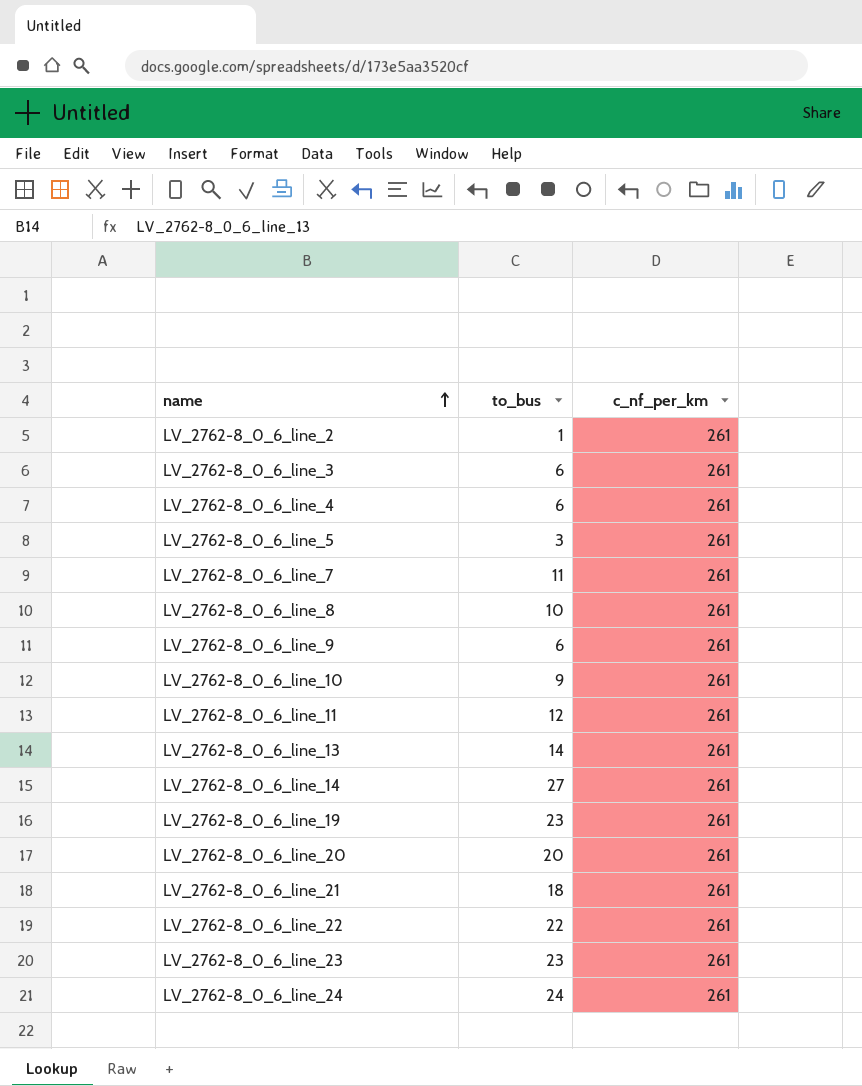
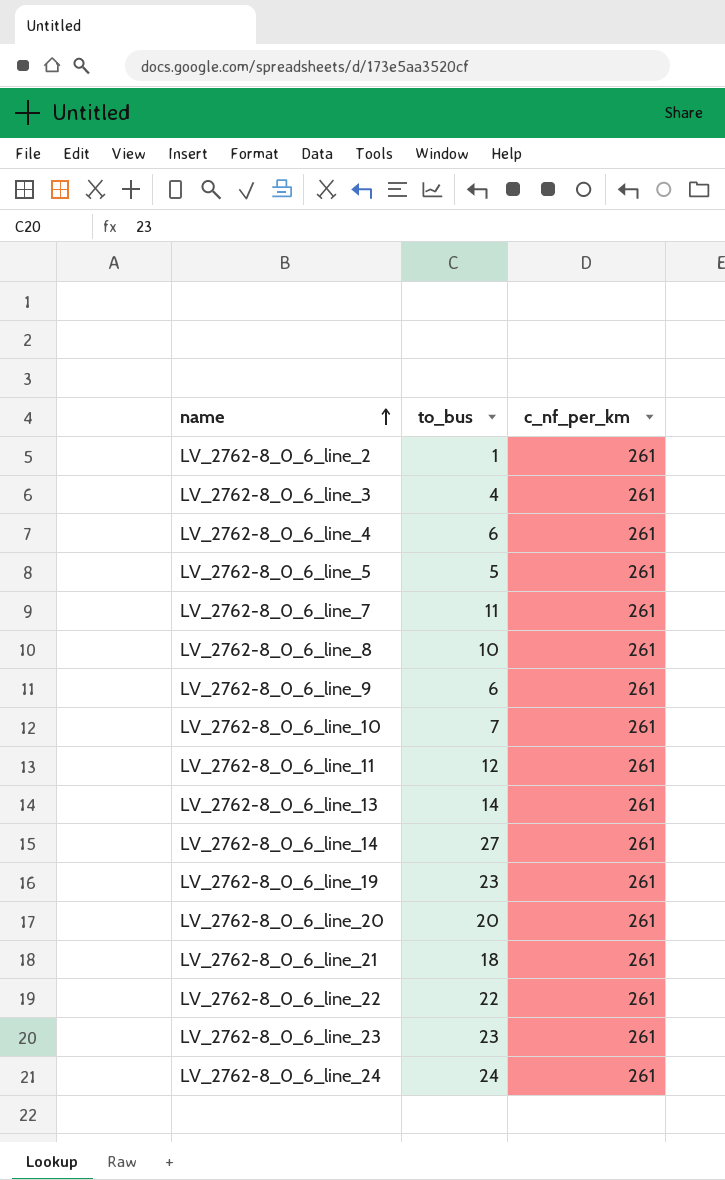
LV_2762-8_0_6_line_3 | to_bus: 6 -> 4
LV_2762-8_0_6_line_5 | to_bus: 3 -> 5
LV_2762-8_0_6_line_10 | to_bus: 9 -> 7

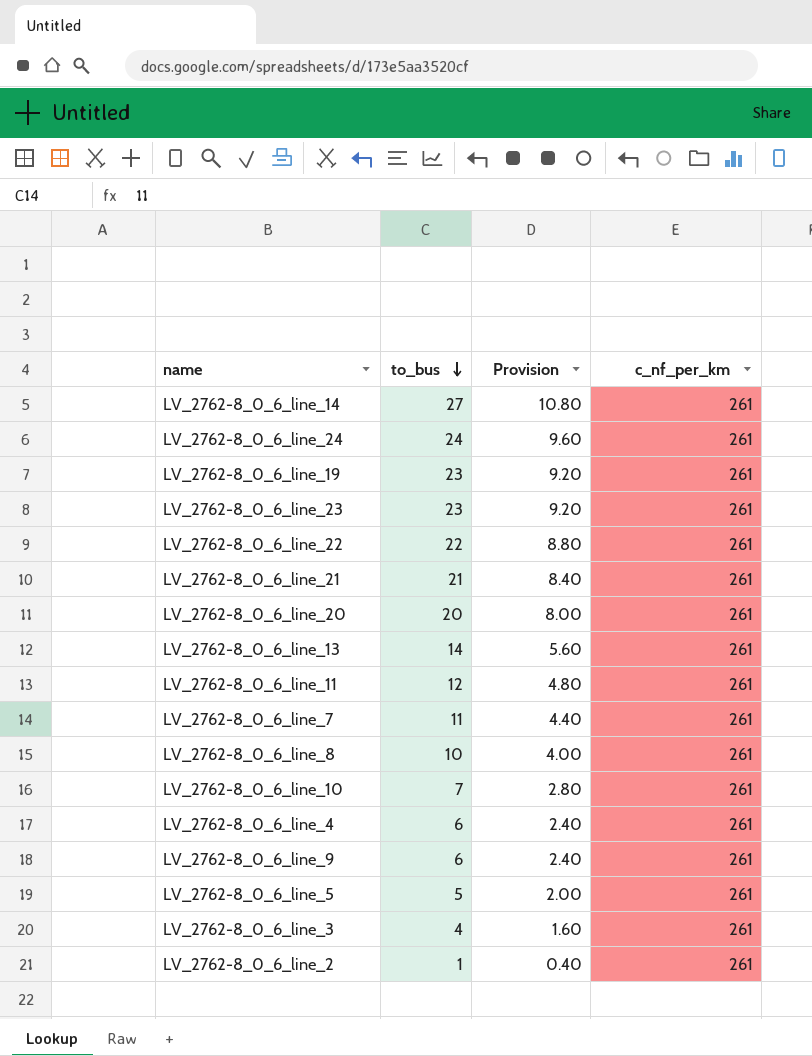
row order: name ascending -> to_bus descending
column Provision | formula: none -> [to_bus] * 0.4
LV_2762-8_0_6_line_21 | to_bus: 18 -> 21

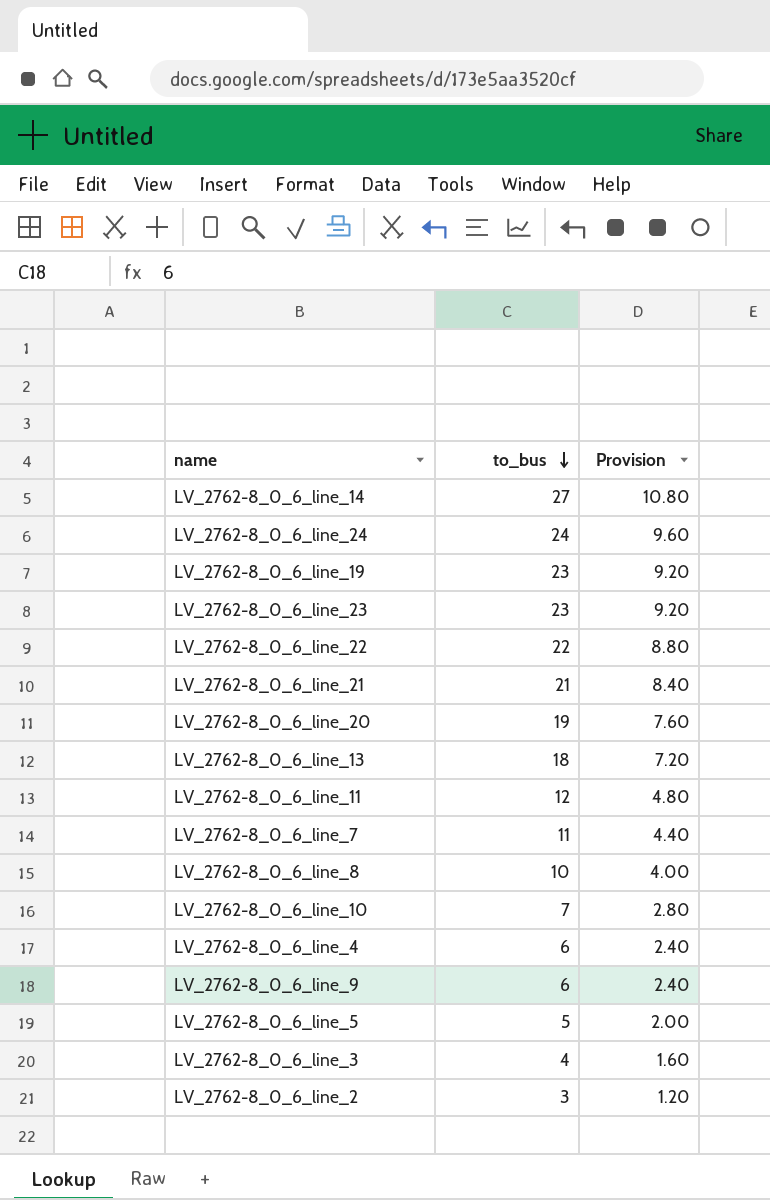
column c_nf_per_km | position: 4 -> none
LV_2762-8_0_6_line_20 | to_bus: 20 -> 19
LV_2762-8_0_6_line_20 | Provision: 8.00 -> 7.60
LV_2762-8_0_6_line_13 | to_bus: 14 -> 18
LV_2762-8_0_6_line_13 | Provision: 5.60 -> 7.20
LV_2762-8_0_6_line_2 | to_bus: 1 -> 3
LV_2762-8_0_6_line_2 | Provision: 0.40 -> 1.20

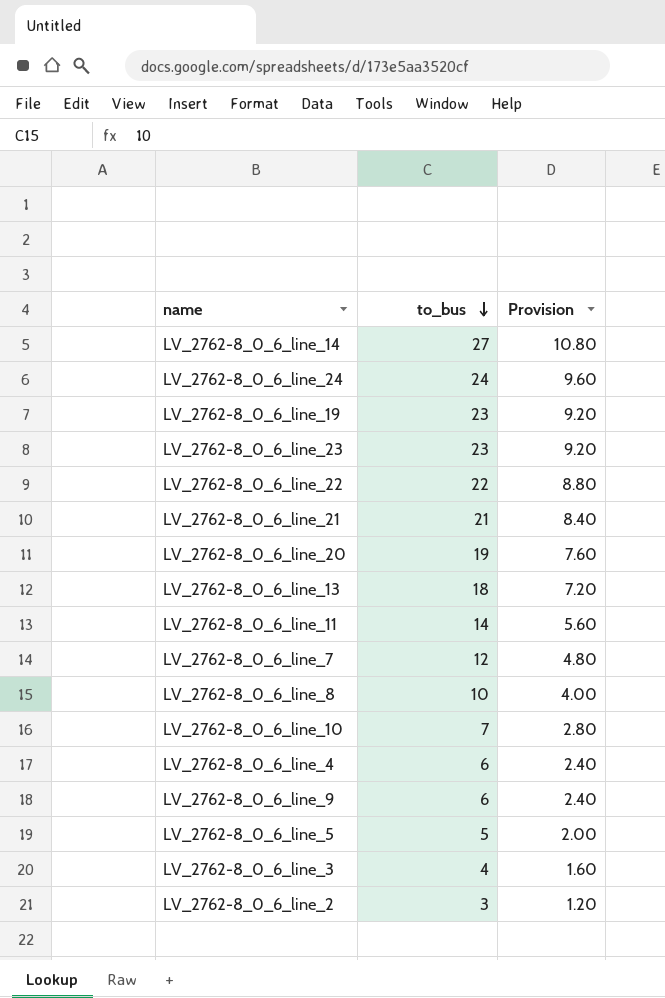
LV_2762-8_0_6_line_11 | to_bus: 12 -> 14
LV_2762-8_0_6_line_11 | Provision: 4.80 -> 5.60
LV_2762-8_0_6_line_7 | to_bus: 11 -> 12
LV_2762-8_0_6_line_7 | Provision: 4.40 -> 4.80

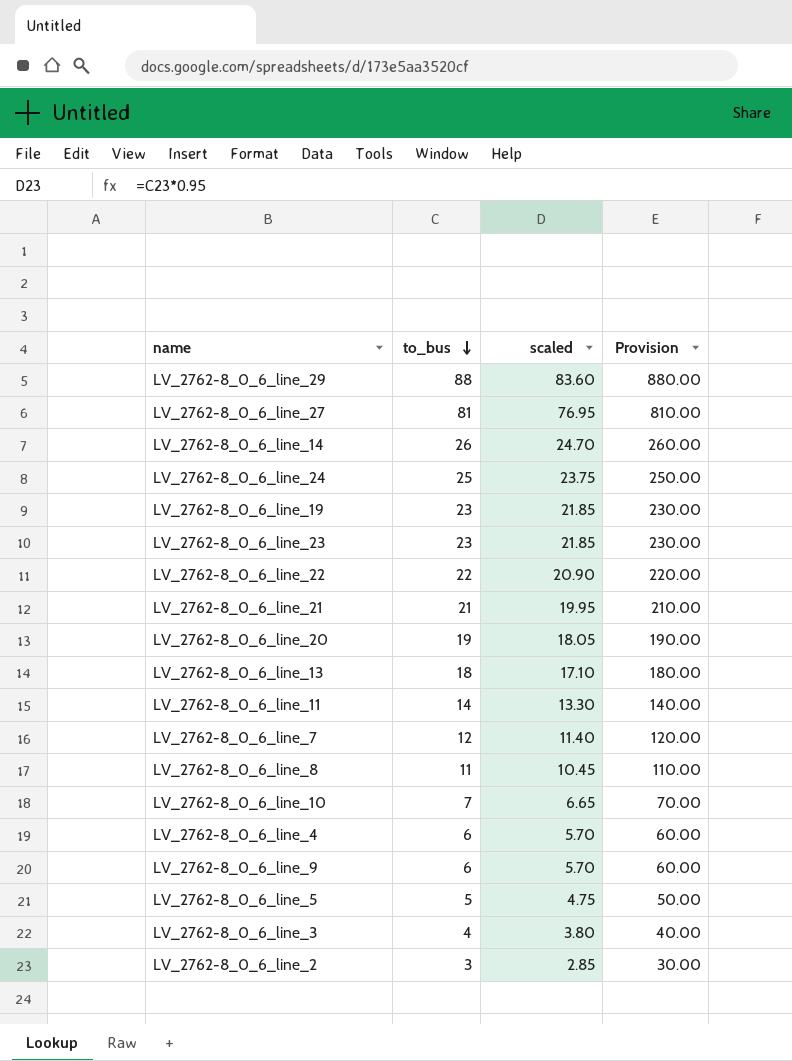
column scaled | formula: none -> [to_bus] * 0.95
column Provision | formula: [to_bus] * 0.4 -> [to_bus] * 10
row LV_2762-8_0_6_line_29: none -> 88 | 83.60 | 880.00
row LV_2762-8_0_6_line_27: none -> 81 | 76.95 | 810.00
LV_2762-8_0_6_line_14 | to_bus: 27 -> 26
LV_2762-8_0_6_line_24 | to_bus: 24 -> 25
LV_2762-8_0_6_line_8 | to_bus: 10 -> 11

